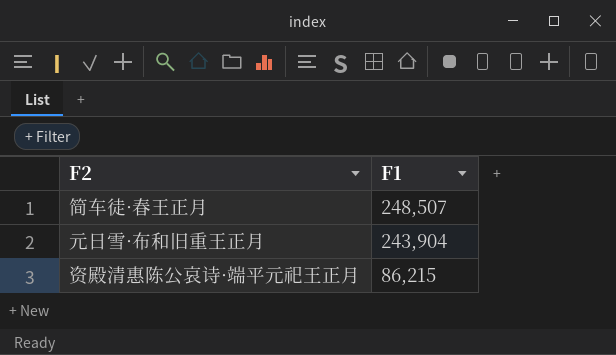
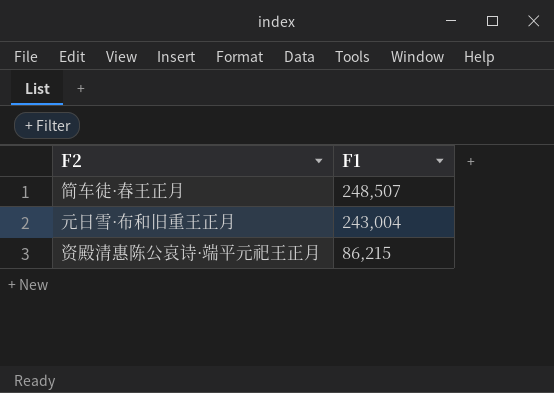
元日雪·布和旧重王正月 | F1: 243,904 -> 243,004

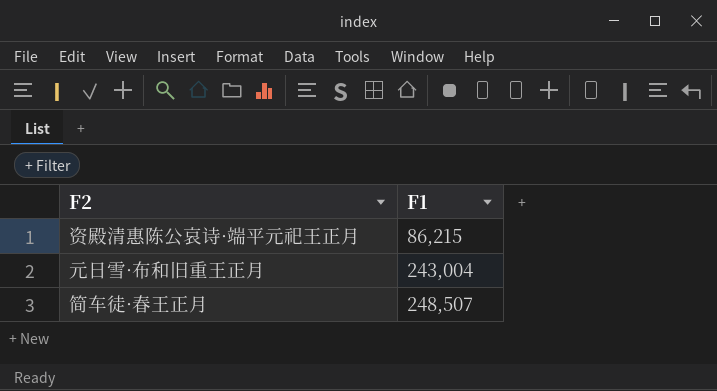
row order: F1 descending -> F1 ascending

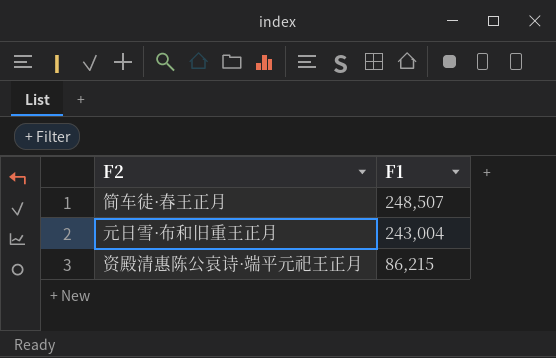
row order: F1 ascending -> F1 descending

